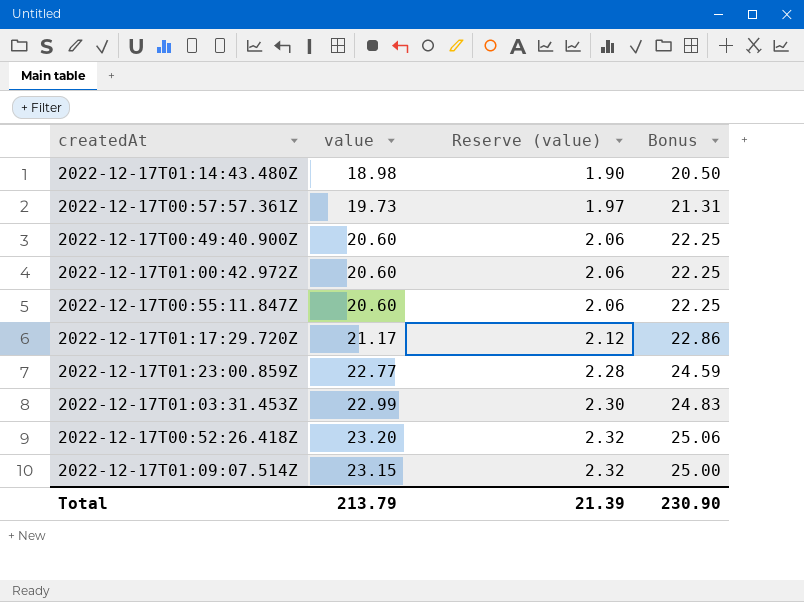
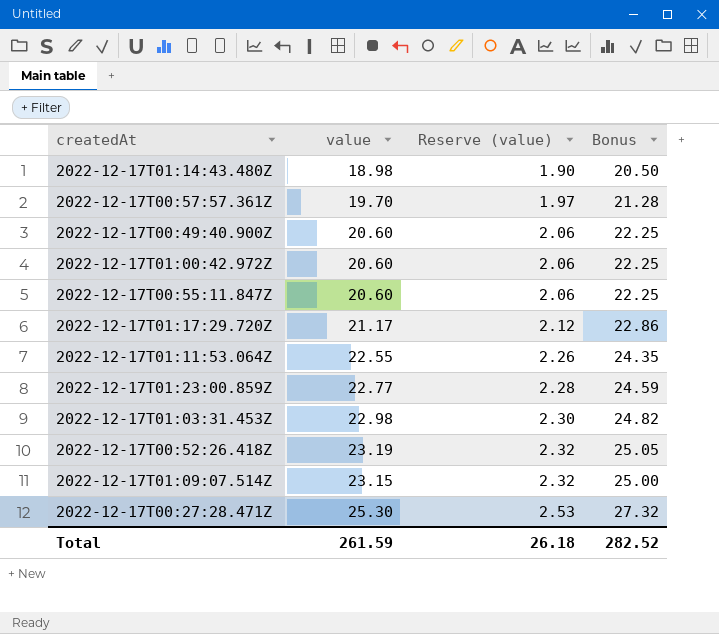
2022-12-17T00:57:57.361Z | value: 19.73 -> 19.70
2022-12-17T00:57:57.361Z | Bonus: 21.31 -> 21.28
row 2022-12-17T01:11:53.064Z: none -> 22.55 | 2.26 | 24.35
2022-12-17T01:03:31.453Z | value: 22.99 -> 22.98
2022-12-17T01:03:31.453Z | Bonus: 24.83 -> 24.82
2022-12-17T00:52:26.418Z | value: 23.20 -> 23.19
2022-12-17T00:52:26.418Z | Bonus: 25.06 -> 25.05
row 2022-12-17T00:27:28.471Z: none -> 25.30 | 2.53 | 27.32
Total | value: 213.79 -> 261.59
Total | Reserve (value): 21.39 -> 26.18
Total | Bonus: 230.90 -> 282.52

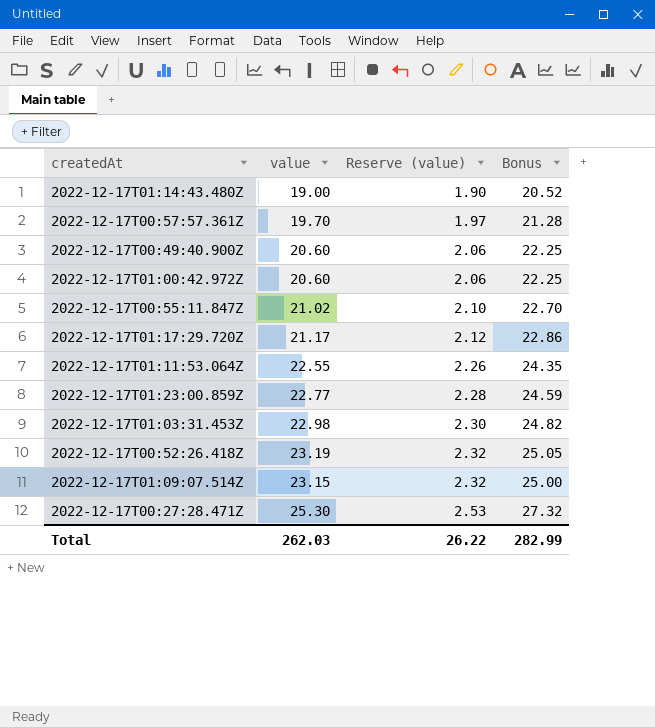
2022-12-17T01:14:43.480Z | value: 18.98 -> 19.00
2022-12-17T01:14:43.480Z | Bonus: 20.50 -> 20.52
2022-12-17T00:55:11.847Z | value: 20.60 -> 21.02
2022-12-17T00:55:11.847Z | Reserve (value): 2.06 -> 2.10
2022-12-17T00:55:11.847Z | Bonus: 22.25 -> 22.70
Total | value: 261.59 -> 262.03
Total | Reserve (value): 26.18 -> 26.22
Total | Bonus: 282.52 -> 282.99

